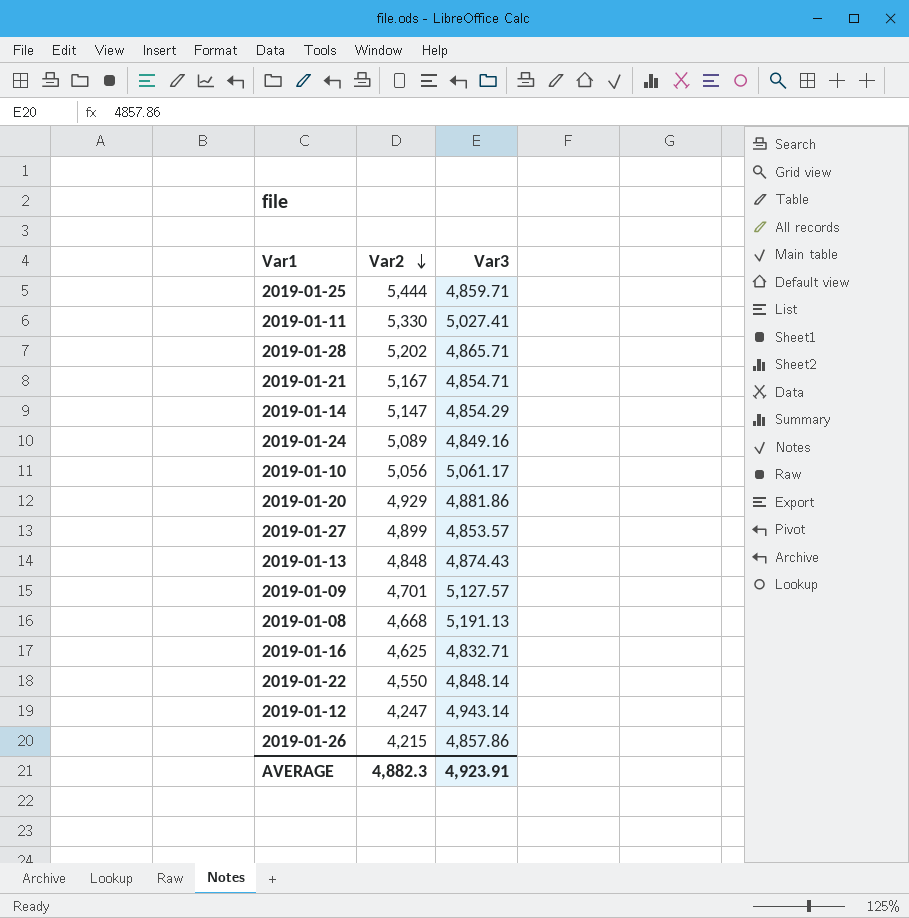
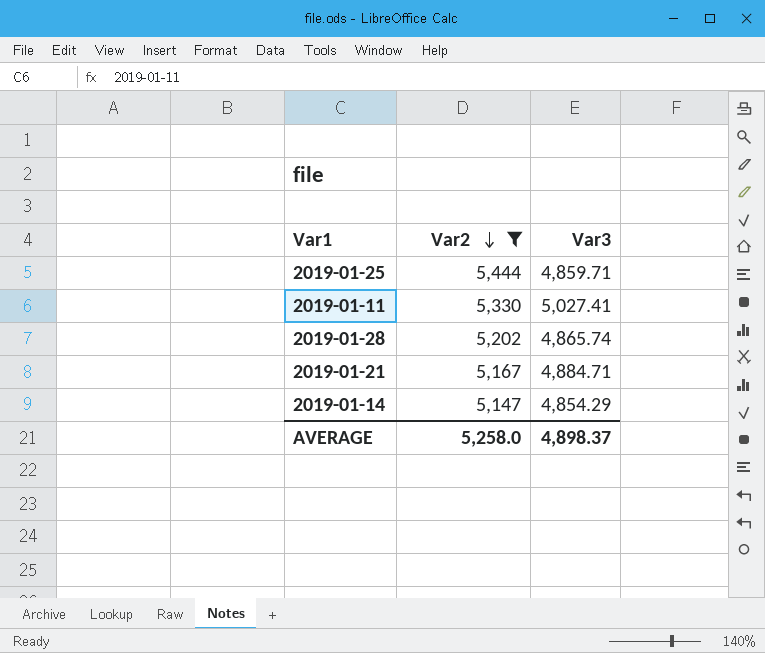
filter: none -> Var2 >= 5,147
2019-01-28 | Var3: 4,865.71 -> 4,865.74
2019-01-21 | Var3: 4,854.71 -> 4,884.71
AVERAGE | Var2: 4,882.3 -> 5,258.0
AVERAGE | Var3: 4,923.91 -> 4,898.37

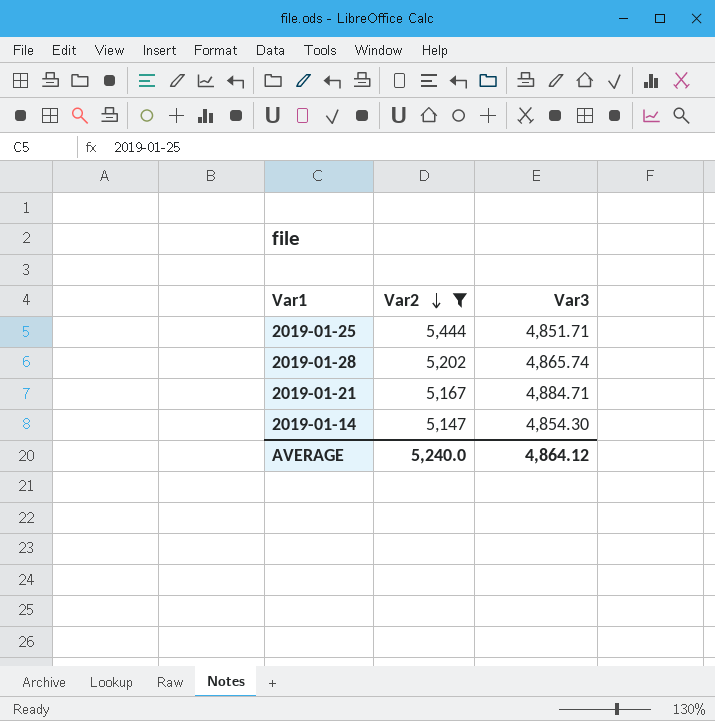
row 2019-01-11: 5,330 | 5,027.41 -> none
2019-01-25 | Var3: 4,859.71 -> 4,851.71
2019-01-14 | Var3: 4,854.29 -> 4,854.30
AVERAGE | Var2: 5,258.0 -> 5,240.0
AVERAGE | Var3: 4,898.37 -> 4,864.12

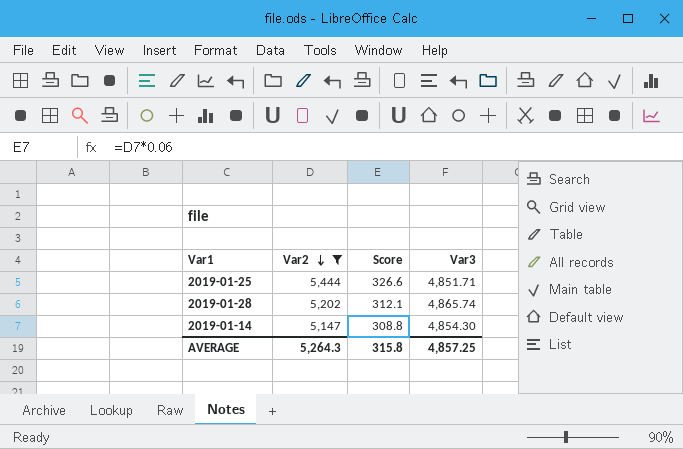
column Score | formula: none -> [Var2] * 0.06
row 2019-01-21: 5,167 | 4,884.71 -> none
AVERAGE | Var2: 5,240.0 -> 5,264.3
AVERAGE | Var3: 4,864.12 -> 4,857.25

